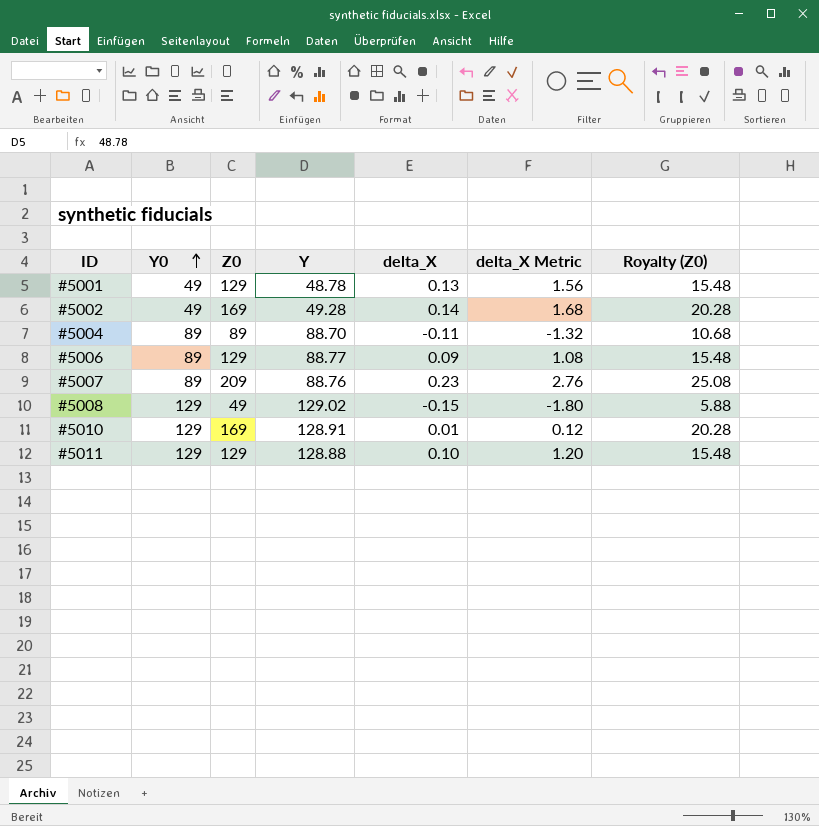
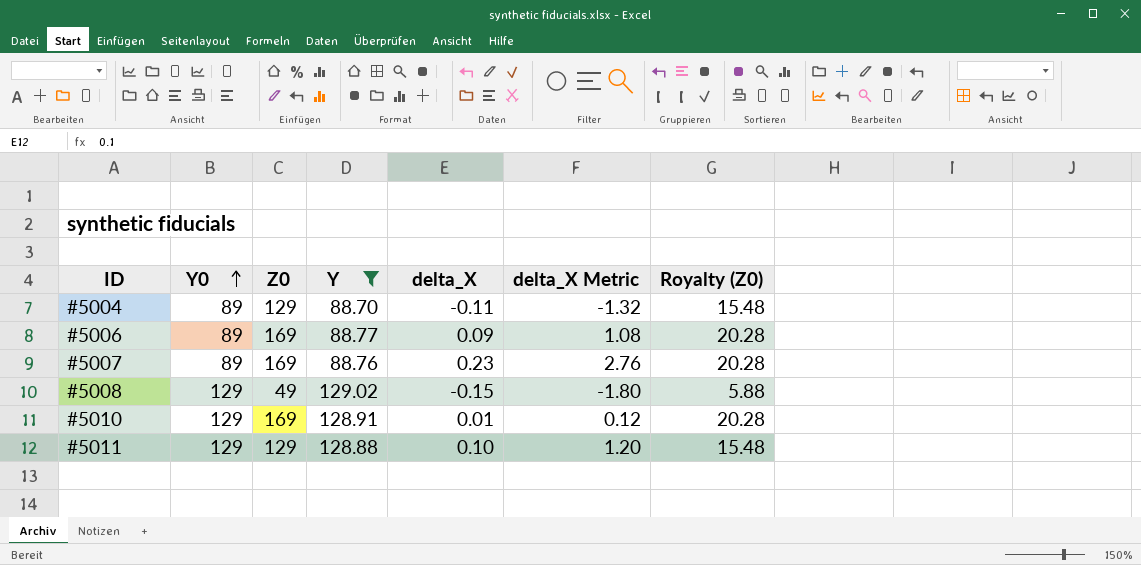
filter: none -> Y >= 88.70
#5004 | Z0: 89 -> 129
#5004 | Royalty (Z0): 10.68 -> 15.48
#5006 | Z0: 129 -> 169
#5006 | Royalty (Z0): 15.48 -> 20.28
#5007 | Z0: 209 -> 169
#5007 | Royalty (Z0): 25.08 -> 20.28

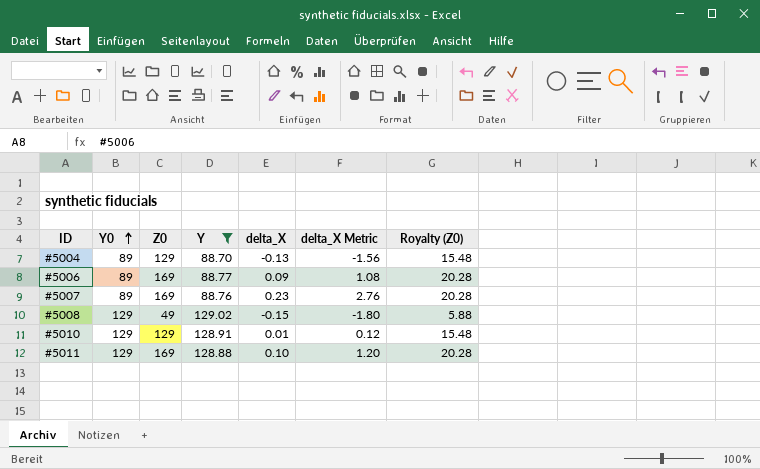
#5004 | delta_X: -0.11 -> -0.13
#5004 | delta_X Metric: -1.32 -> -1.56
#5010 | Z0: 169 -> 129
#5010 | Royalty (Z0): 20.28 -> 15.48
#5011 | Z0: 129 -> 169
#5011 | Royalty (Z0): 15.48 -> 20.28

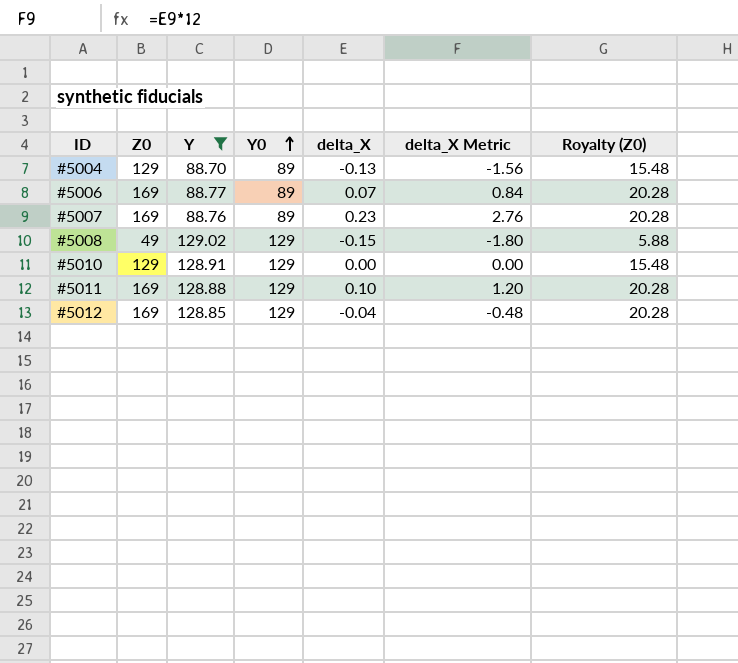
column Y0 | position: 2 -> 4
#5006 | delta_X: 0.09 -> 0.07
#5006 | delta_X Metric: 1.08 -> 0.84
#5010 | delta_X: 0.01 -> 0.00
#5010 | delta_X Metric: 0.12 -> 0.00
row #5012: none -> 169 | 128.85 | 129 | -0.04 | -0.48 | 20.28

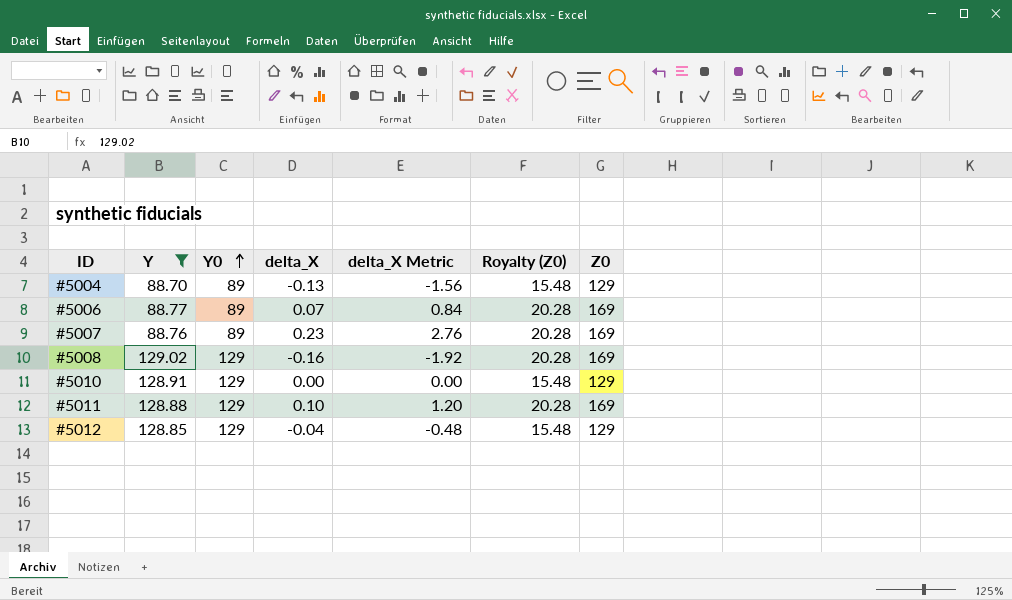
column Z0 | position: 2 -> 7
#5008 | delta_X: -0.15 -> -0.16
#5008 | delta_X Metric: -1.80 -> -1.92
#5008 | Royalty (Z0): 5.88 -> 20.28
#5008 | Z0: 49 -> 169
#5012 | Royalty (Z0): 20.28 -> 15.48
#5012 | Z0: 169 -> 129

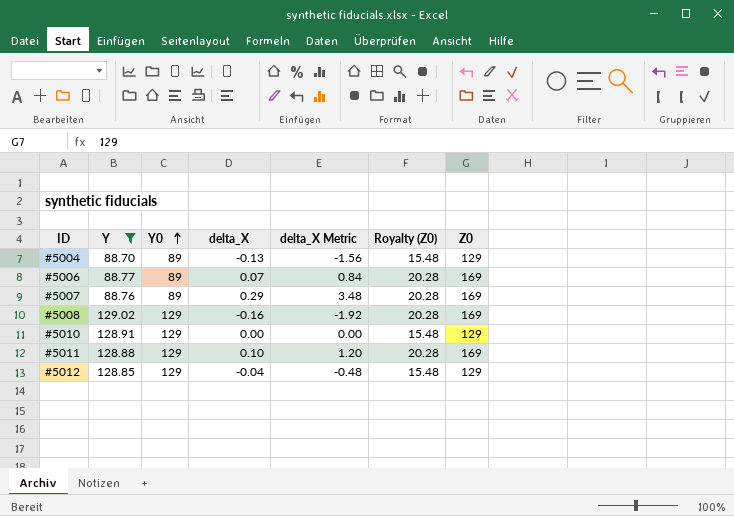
#5007 | delta_X: 0.23 -> 0.29
#5007 | delta_X Metric: 2.76 -> 3.48

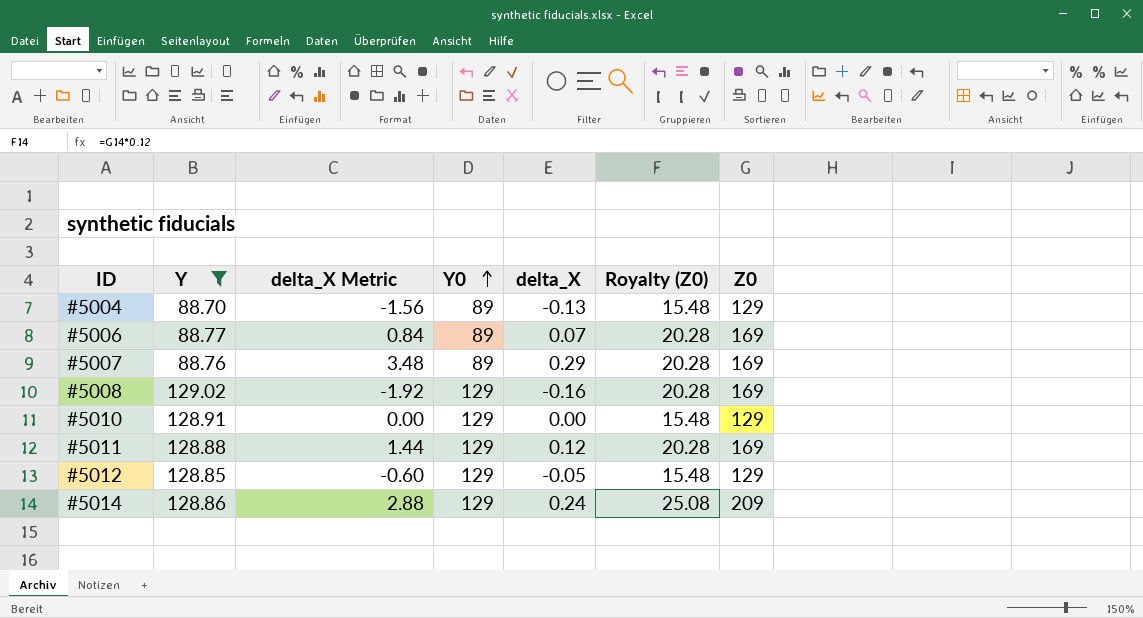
column delta_X Metric | position: 5 -> 3
#5011 | delta_X Metric: 1.20 -> 1.44
#5011 | delta_X: 0.10 -> 0.12
#5012 | delta_X Metric: -0.48 -> -0.60
#5012 | delta_X: -0.04 -> -0.05
row #5014: none -> 128.86 | 2.88 | 129 | 0.24 | 25.08 | 209

